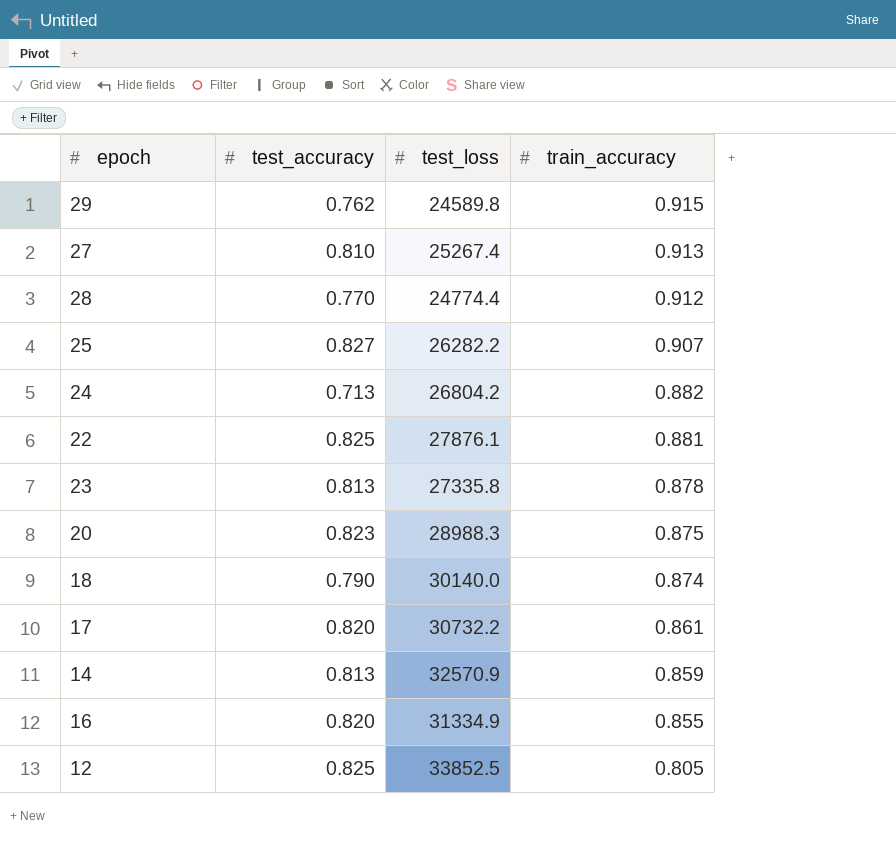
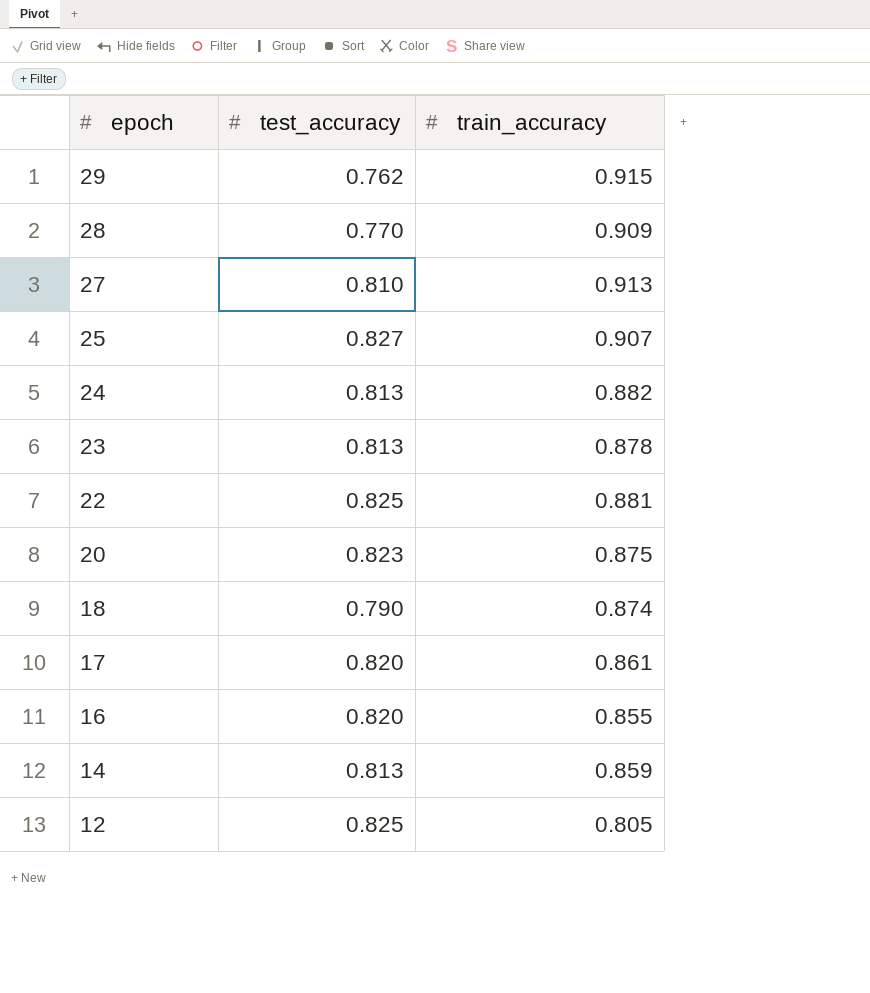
row order: train_accuracy descending -> epoch descending
column test_loss | position: 3 -> none
28 | train_accuracy: 0.912 -> 0.909
24 | test_accuracy: 0.713 -> 0.813

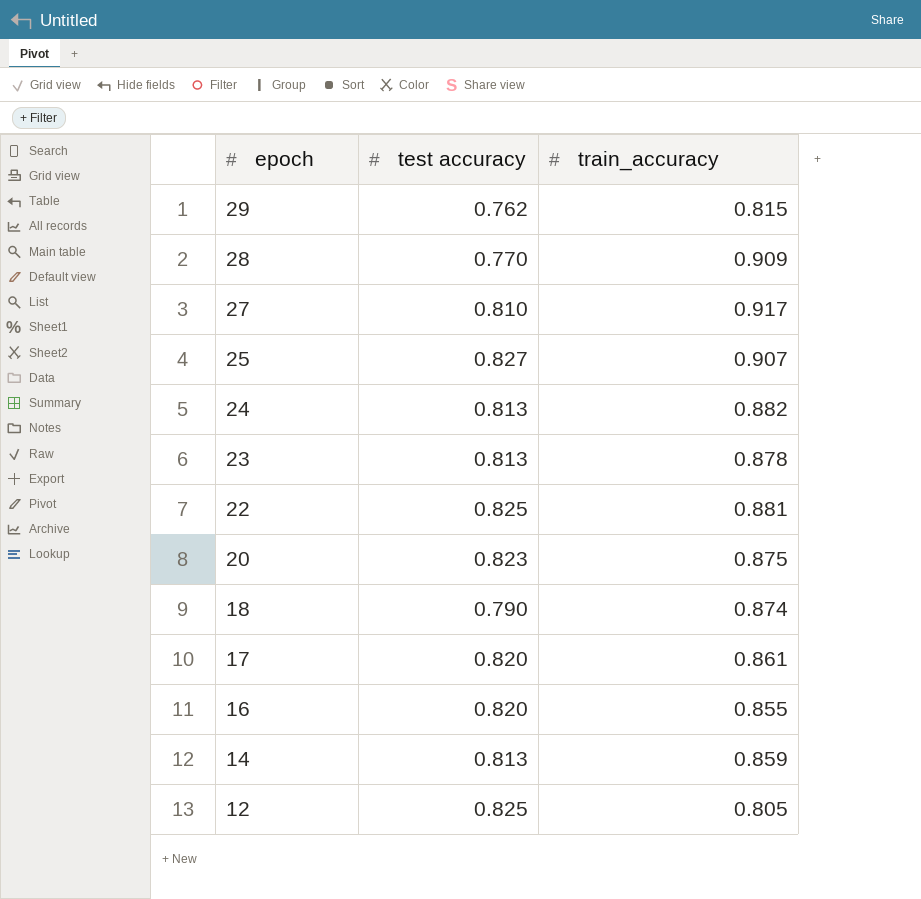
column name: test_accuracy -> test accuracy
29 | train_accuracy: 0.915 -> 0.815
27 | train_accuracy: 0.913 -> 0.917

